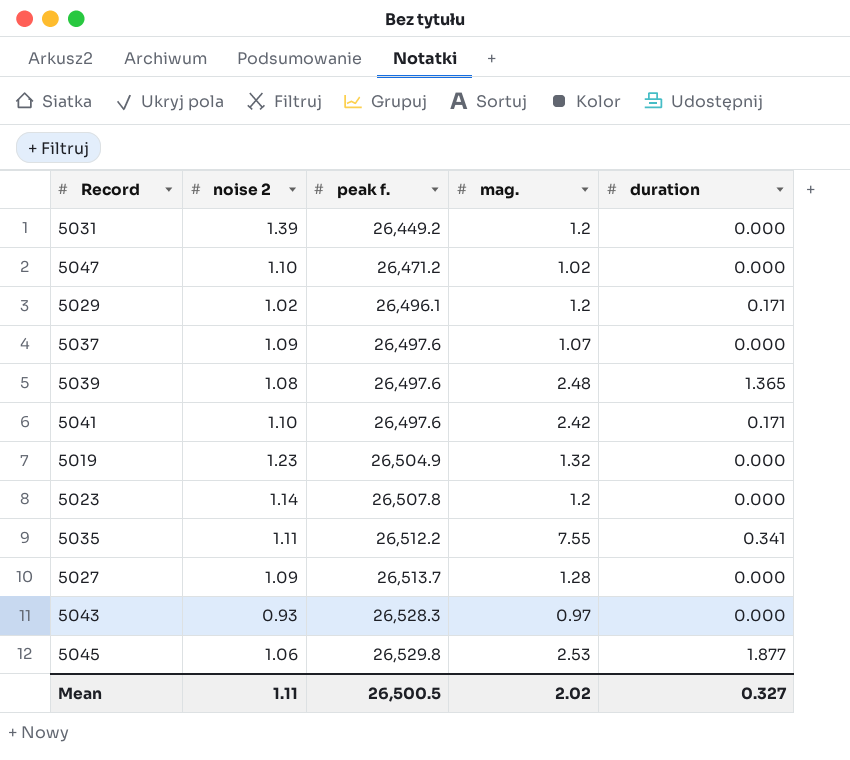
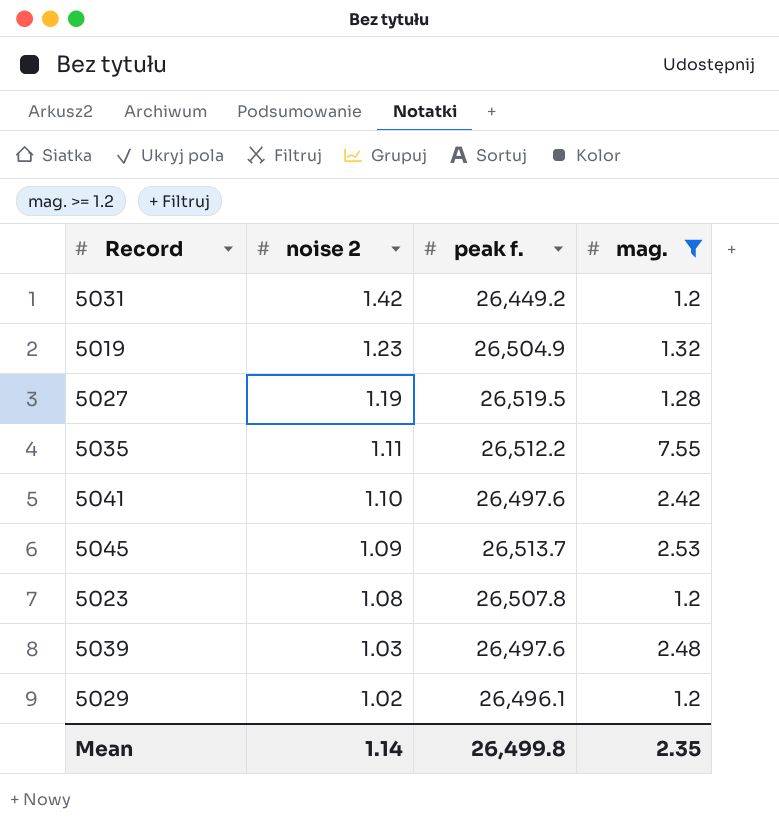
filter: none -> mag. >= 1.2
row order: peak f. ascending -> noise 2 descending
column duration | position: 5 -> none
5031 | noise 2: 1.39 -> 1.42
5027 | noise 2: 1.09 -> 1.19
5027 | peak f.: 26,513.7 -> 26,519.5
5045 | noise 2: 1.06 -> 1.09
5045 | peak f.: 26,529.8 -> 26,513.7
5023 | noise 2: 1.14 -> 1.08
5039 | noise 2: 1.08 -> 1.03
Mean | noise 2: 1.11 -> 1.14
Mean | peak f.: 26,500.5 -> 26,499.8
Mean | mag.: 2.02 -> 2.35

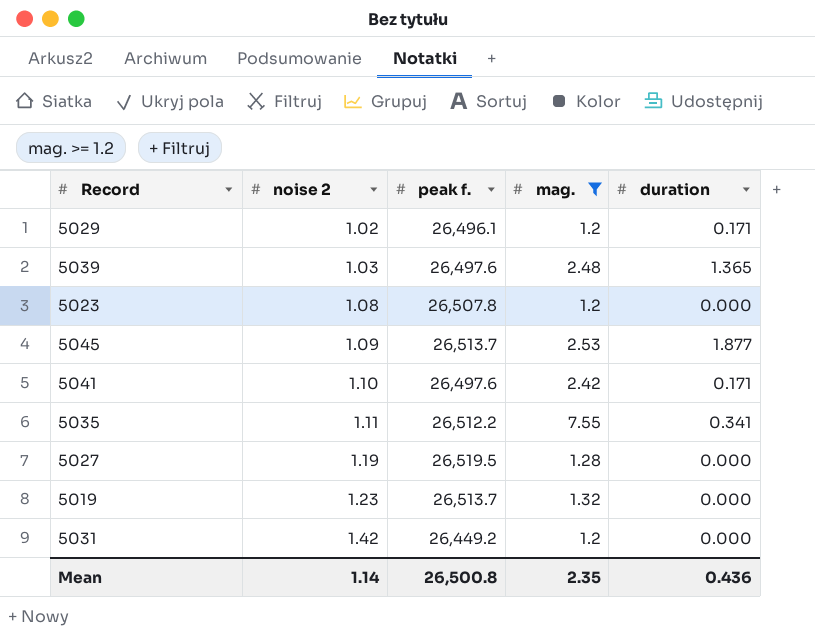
row order: noise 2 descending -> noise 2 ascending
column duration | position: none -> 5
5019 | peak f.: 26,504.9 -> 26,513.7
Mean | peak f.: 26,499.8 -> 26,500.8

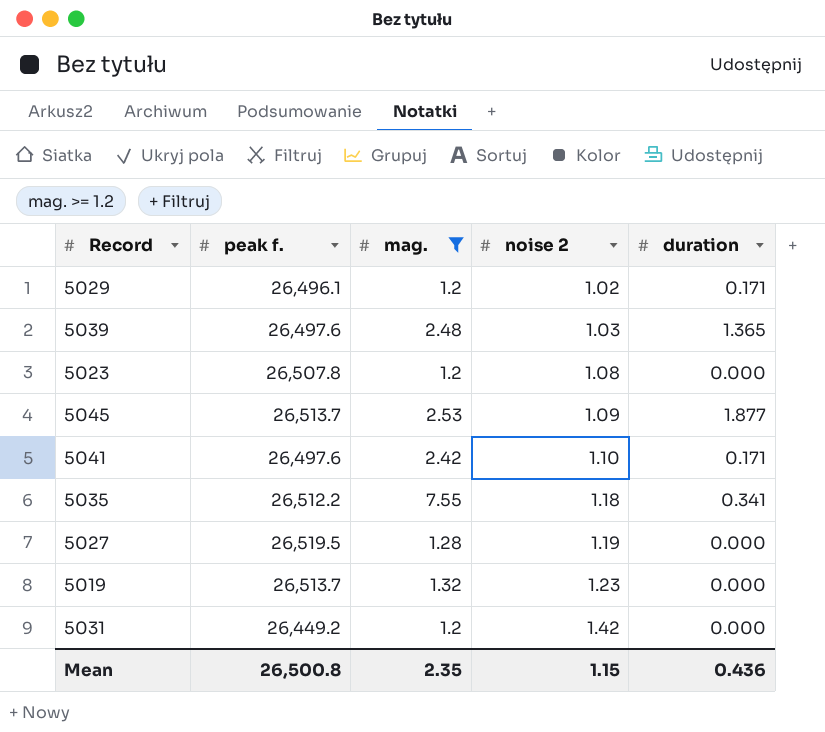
column noise 2 | position: 2 -> 4
5035 | noise 2: 1.11 -> 1.18
Mean | noise 2: 1.14 -> 1.15

